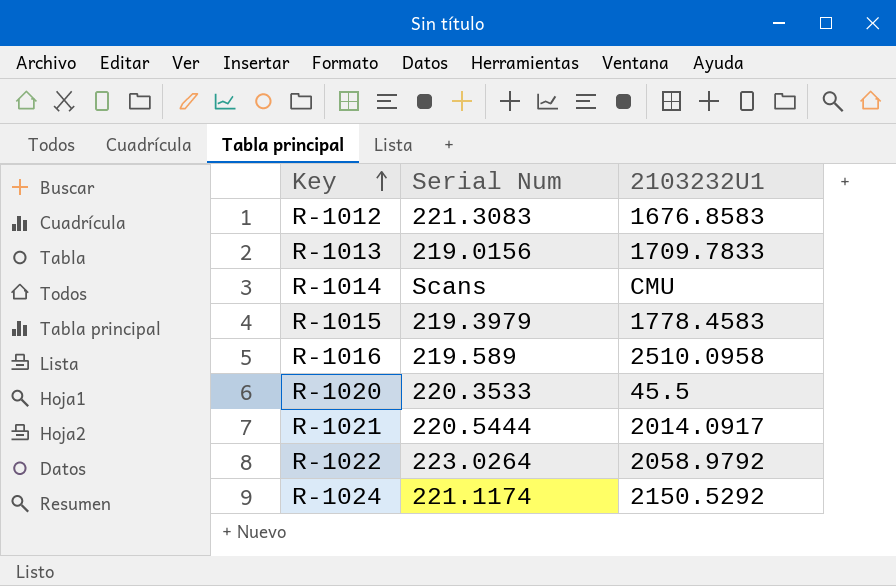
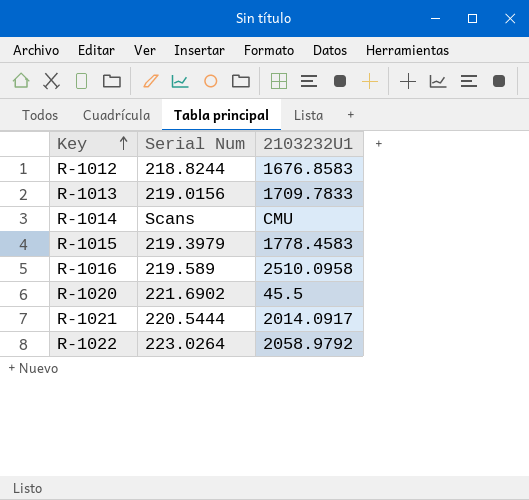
row R-1024: 221.1174 | 2150.5292 -> none
R-1012 | Serial Num: 221.3083 -> 218.8244
R-1020 | Serial Num: 220.3533 -> 221.6902

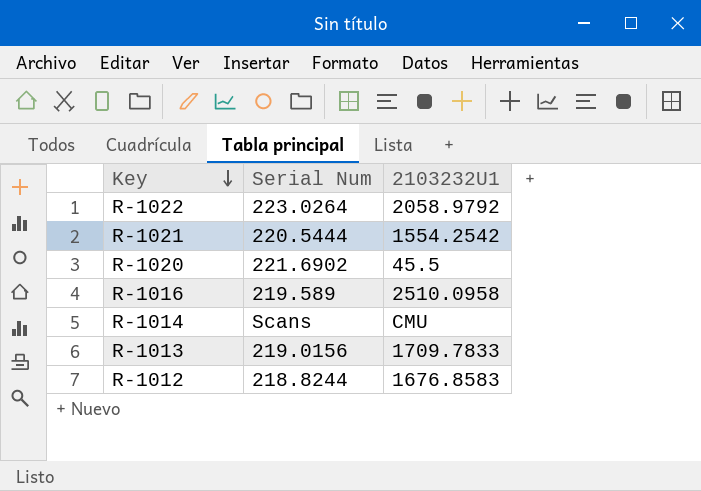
row order: Key ascending -> Key descending
row R-1015: 219.3979 | 1778.4583 -> none
R-1021 | 2103232U1: 2014.0917 -> 1554.2542

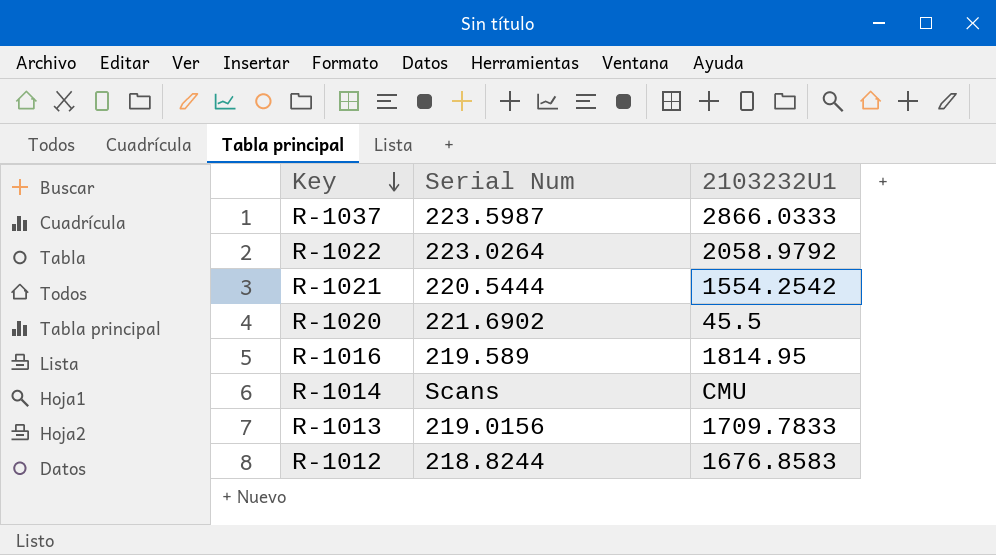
row R-1037: none -> 223.5987 | 2866.0333
R-1016 | 2103232U1: 2510.0958 -> 1814.95

